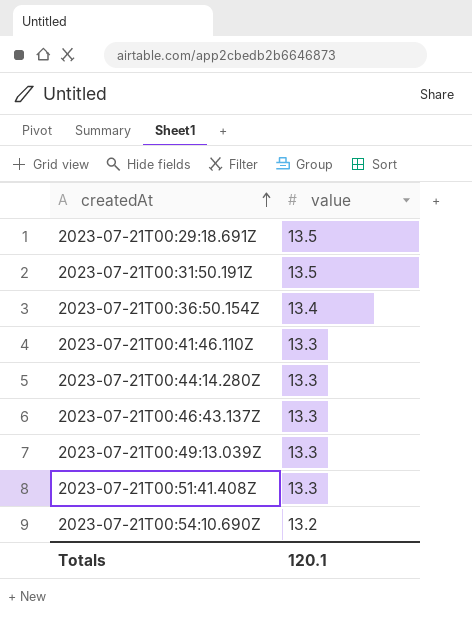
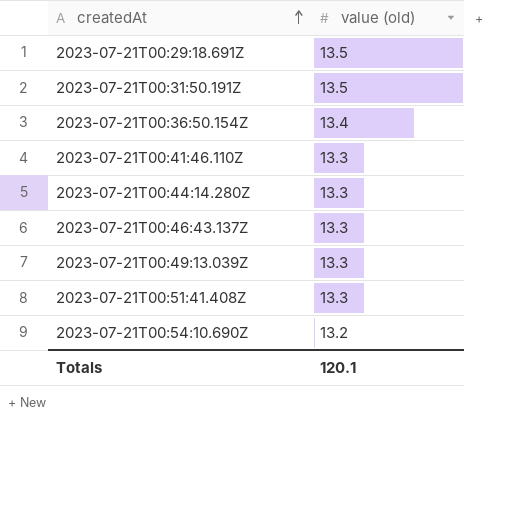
column name: value -> value (old)

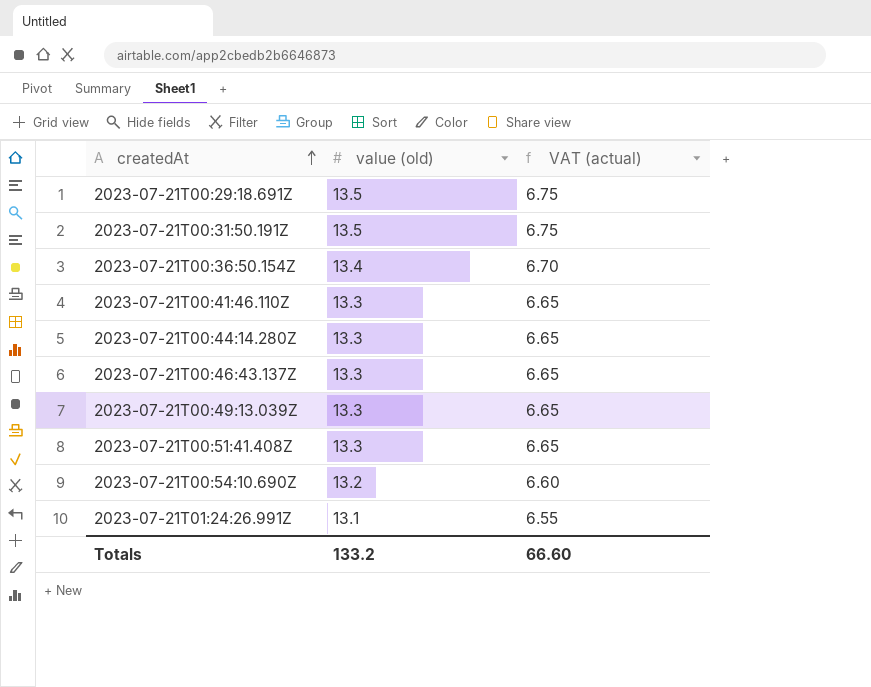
column VAT (actual) | formula: none -> [value (old)] * 0.5
row 2023-07-21T01:24:26.991Z: none -> 13.1 | 6.55
Totals | value (old): 120.1 -> 133.2

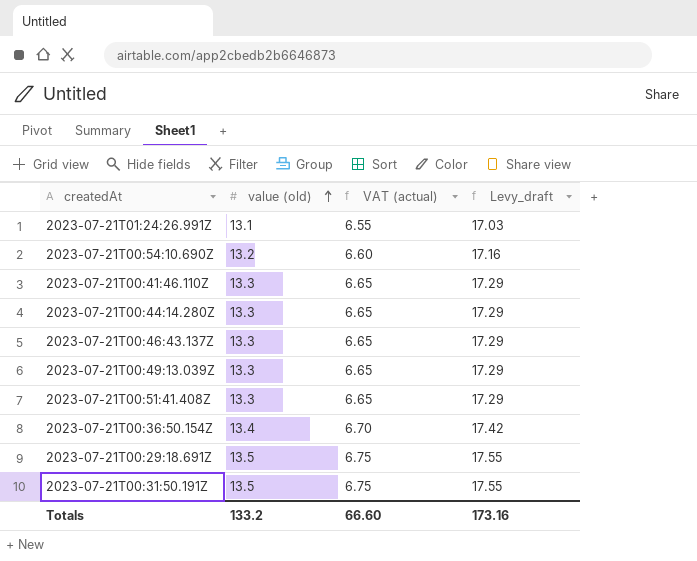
row order: createdAt ascending -> value (old) ascending
column Levy_draft | formula: none -> [value (old)] * 1.3

